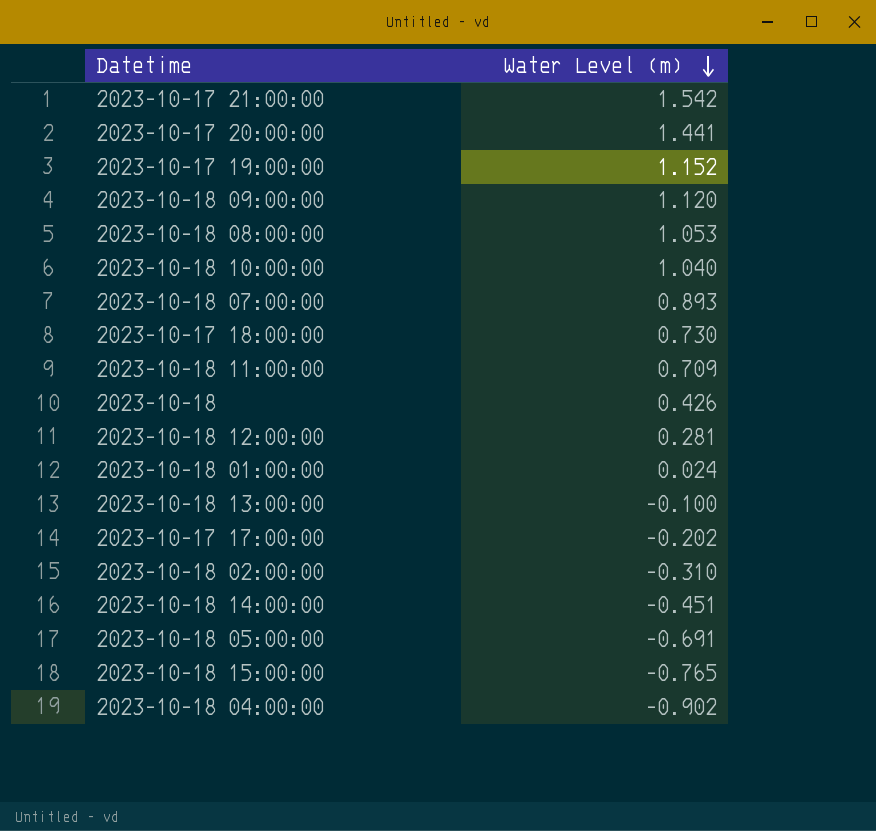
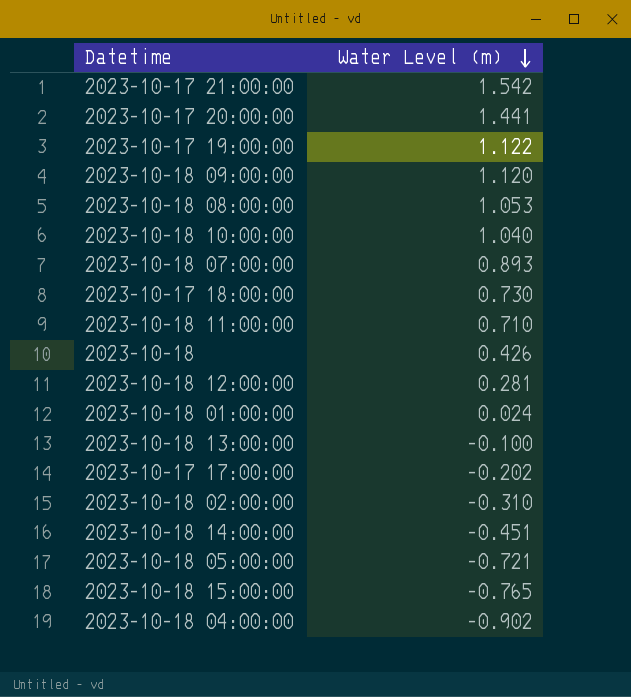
2023-10-17 19:00:00 | Water Level (m): 1.152 -> 1.122
2023-10-18 11:00:00 | Water Level (m): 0.709 -> 0.710
2023-10-18 05:00:00 | Water Level (m): -0.691 -> -0.721

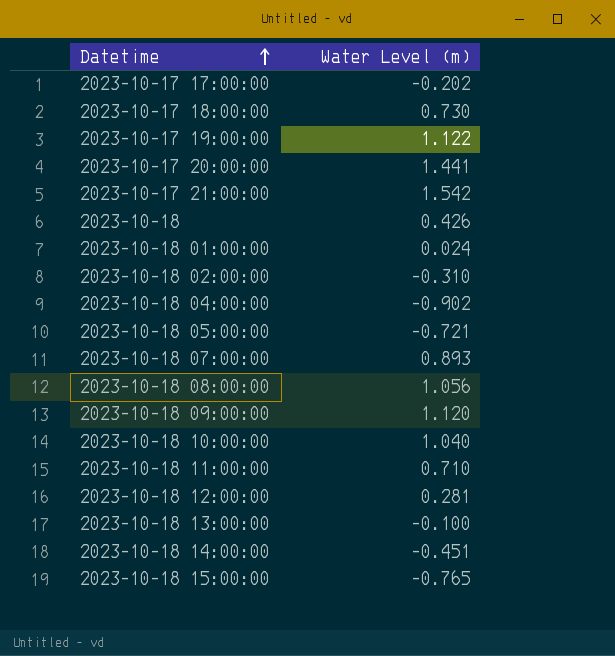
row order: Water Level (m) descending -> Datetime ascending
2023-10-18 08:00:00 | Water Level (m): 1.053 -> 1.056

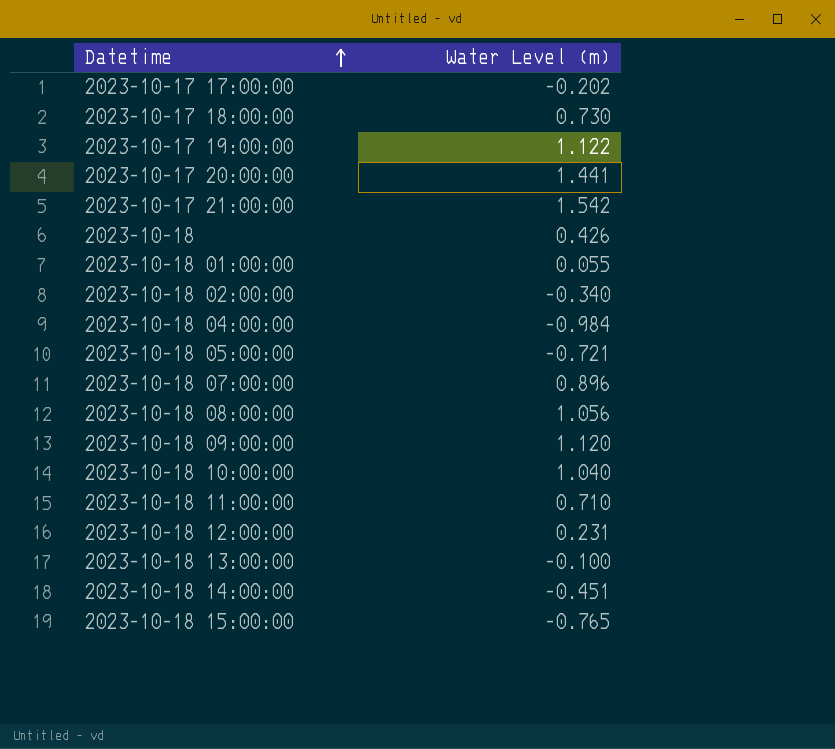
2023-10-18 01:00:00 | Water Level (m): 0.024 -> 0.055
2023-10-18 02:00:00 | Water Level (m): -0.310 -> -0.340
2023-10-18 04:00:00 | Water Level (m): -0.902 -> -0.984
2023-10-18 07:00:00 | Water Level (m): 0.893 -> 0.896
2023-10-18 12:00:00 | Water Level (m): 0.281 -> 0.231

